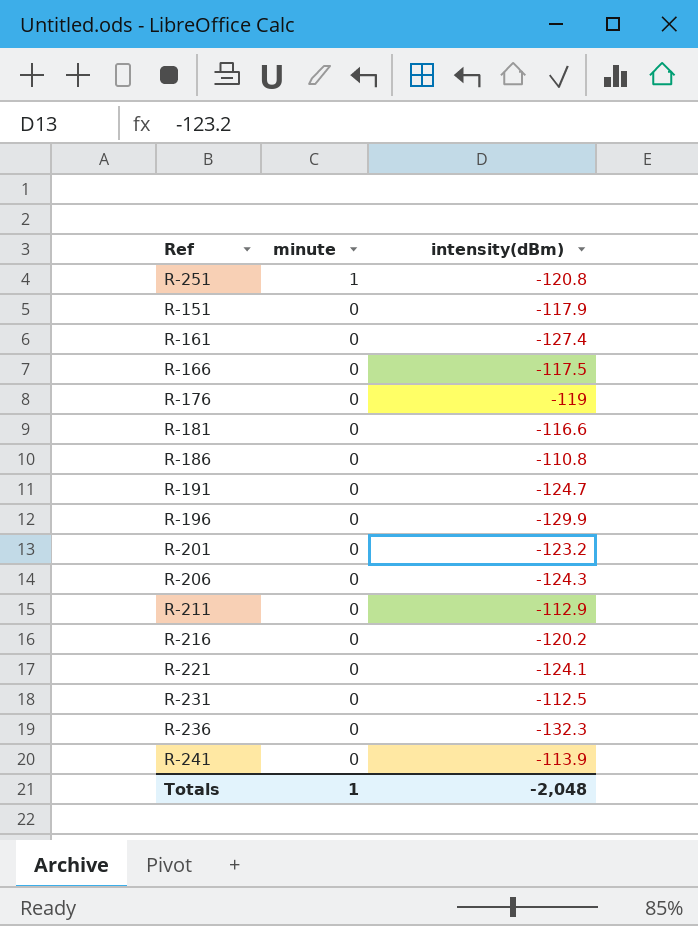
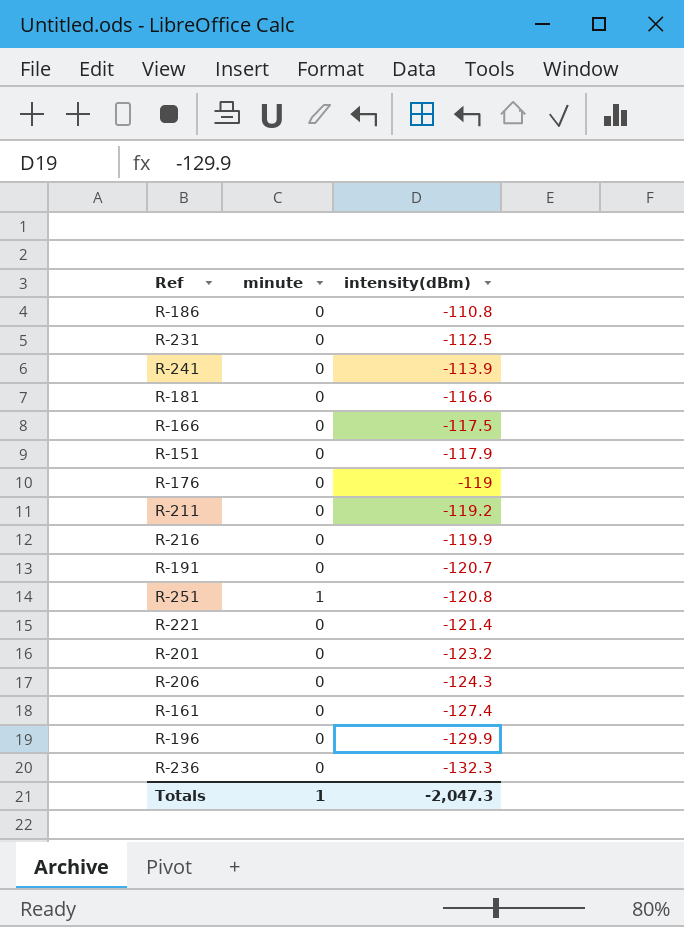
row order: minute descending -> intensity(dBm) descending
R-211 | intensity(dBm): -112.9 -> -119.2
R-216 | intensity(dBm): -120.2 -> -119.9
R-191 | intensity(dBm): -124.7 -> -120.7
R-221 | intensity(dBm): -124.1 -> -121.4
Totals | intensity(dBm): -2,048 -> -2,047.3

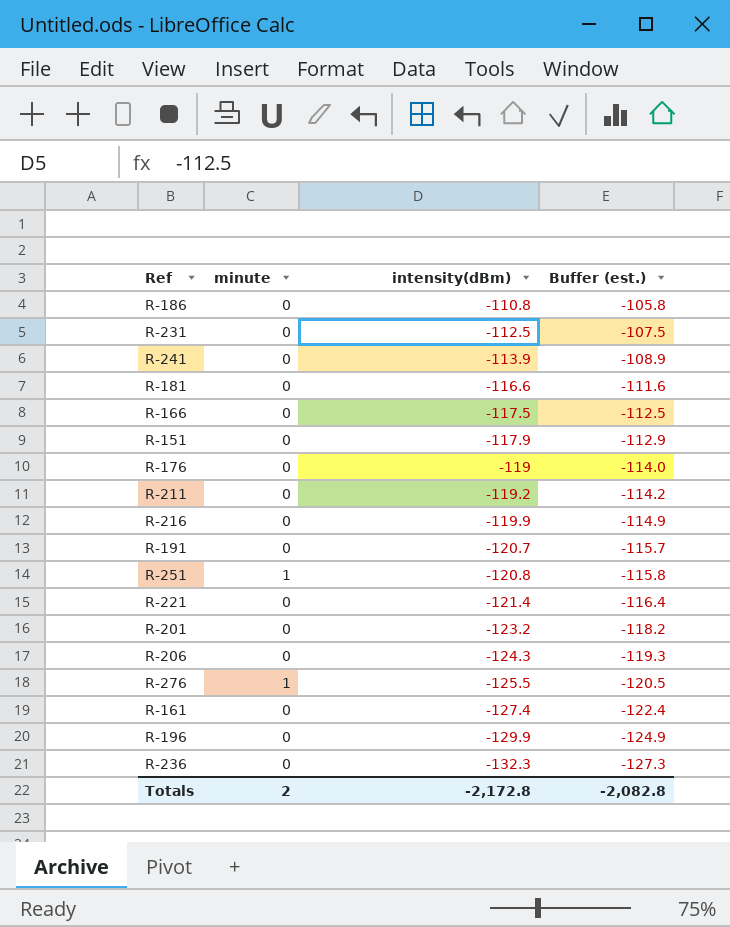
column Buffer (est.) | formula: none -> [intensity(dBm)] + 5
row R-276: none -> 1 | -125.5 | -120.5
Totals | minute: 1 -> 2
Totals | intensity(dBm): -2,047.3 -> -2,172.8

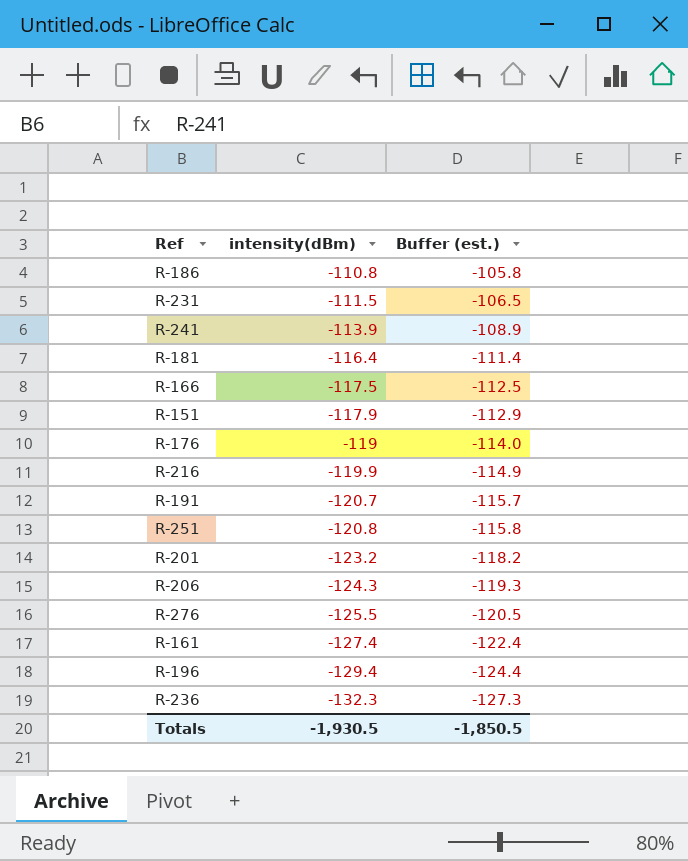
column minute | position: 2 -> none
row R-211: 0 | -119.2 | -114.2 -> none
row R-221: 0 | -121.4 | -116.4 -> none
R-231 | intensity(dBm): -112.5 -> -111.5
R-231 | Buffer (est.): -107.5 -> -106.5
R-181 | intensity(dBm): -116.6 -> -116.4
R-181 | Buffer (est.): -111.6 -> -111.4
R-196 | intensity(dBm): -129.9 -> -129.4
R-196 | Buffer (est.): -124.9 -> -124.4
Totals | intensity(dBm): -2,172.8 -> -1,930.5
Totals | Buffer (est.): -2,082.8 -> -1,850.5

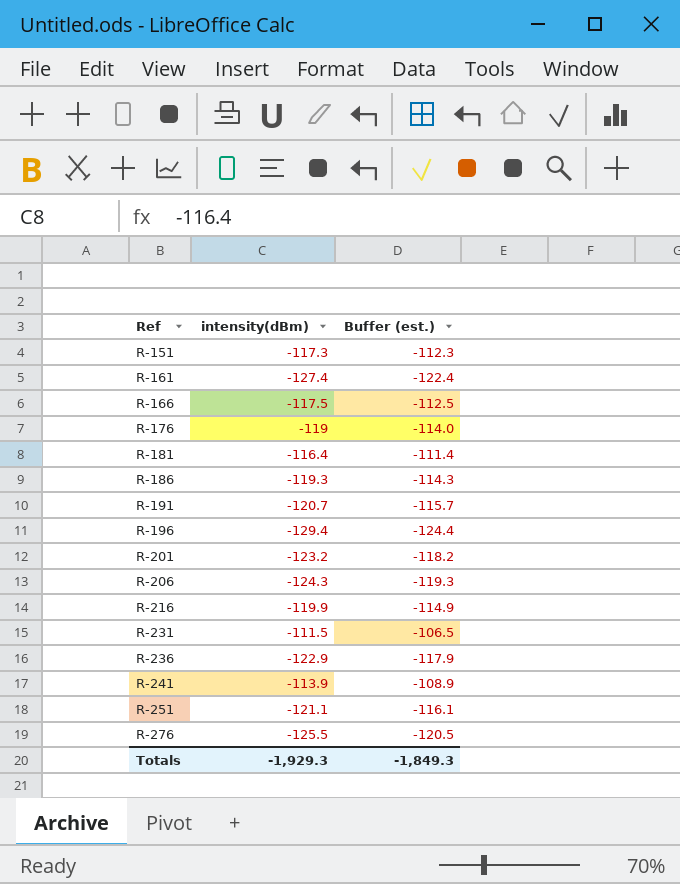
row order: intensity(dBm) descending -> Ref ascending
R-151 | intensity(dBm): -117.9 -> -117.3
R-151 | Buffer (est.): -112.9 -> -112.3
R-186 | intensity(dBm): -110.8 -> -119.3
R-186 | Buffer (est.): -105.8 -> -114.3
R-236 | intensity(dBm): -132.3 -> -122.9
R-236 | Buffer (est.): -127.3 -> -117.9
R-251 | intensity(dBm): -120.8 -> -121.1
R-251 | Buffer (est.): -115.8 -> -116.1
Totals | intensity(dBm): -1,930.5 -> -1,929.3
Totals | Buffer (est.): -1,850.5 -> -1,849.3

